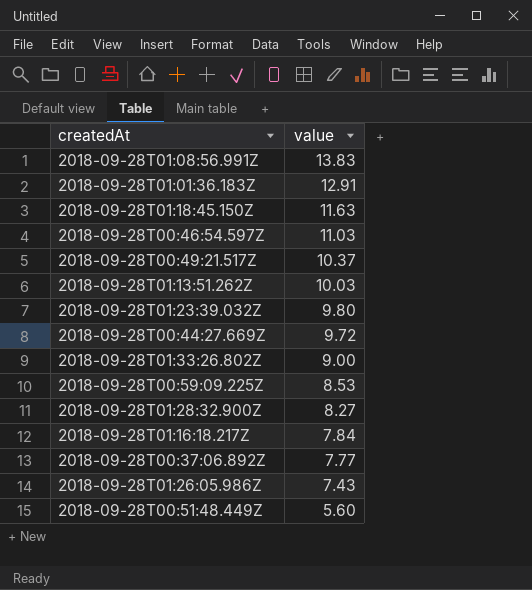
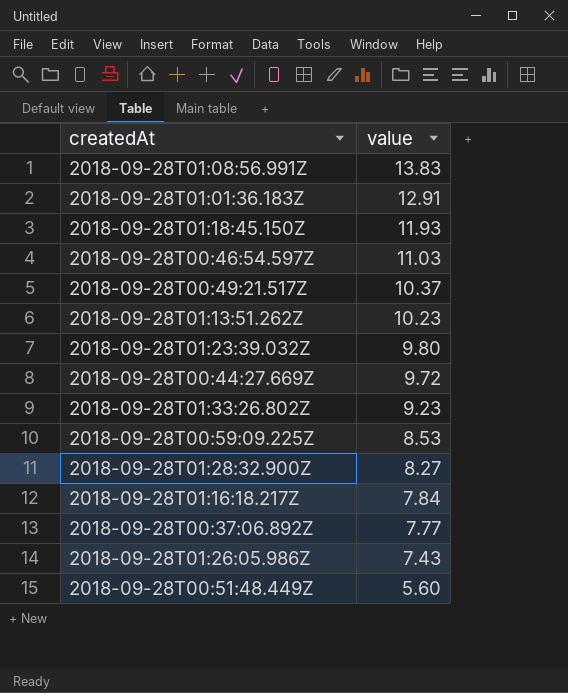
2018-09-28T01:18:45.150Z | value: 11.63 -> 11.93
2018-09-28T01:13:51.262Z | value: 10.03 -> 10.23
2018-09-28T01:33:26.802Z | value: 9.00 -> 9.23

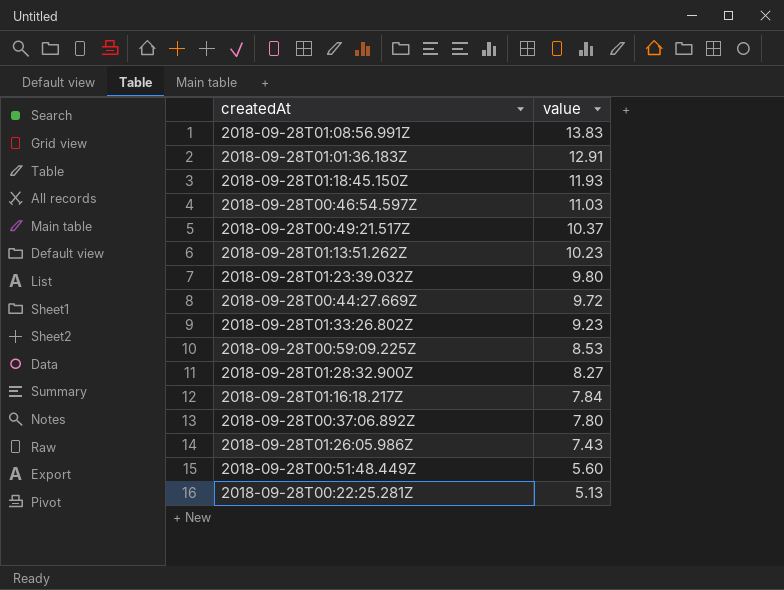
2018-09-28T00:37:06.892Z | value: 7.77 -> 7.80
row 2018-09-28T00:22:25.281Z: none -> 5.13

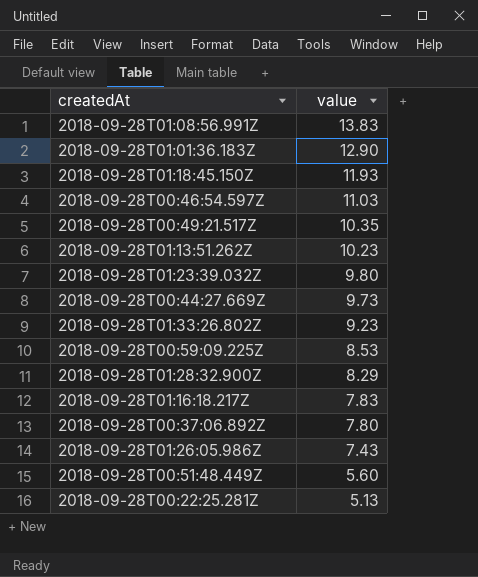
2018-09-28T01:01:36.183Z | value: 12.91 -> 12.90
2018-09-28T00:49:21.517Z | value: 10.37 -> 10.35
2018-09-28T00:44:27.669Z | value: 9.72 -> 9.73
2018-09-28T01:28:32.900Z | value: 8.27 -> 8.29
2018-09-28T01:16:18.217Z | value: 7.84 -> 7.83

